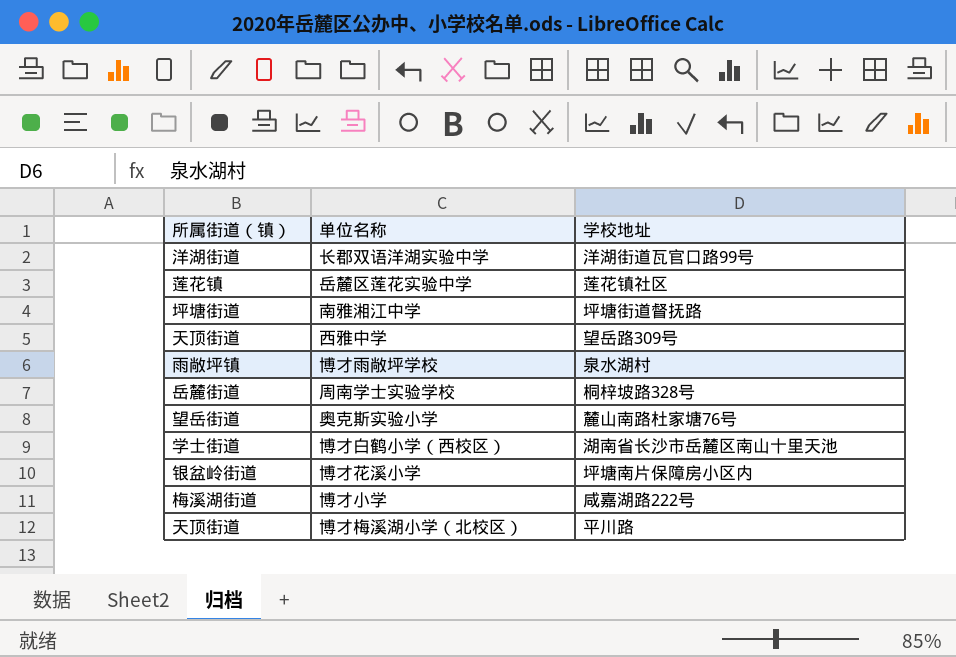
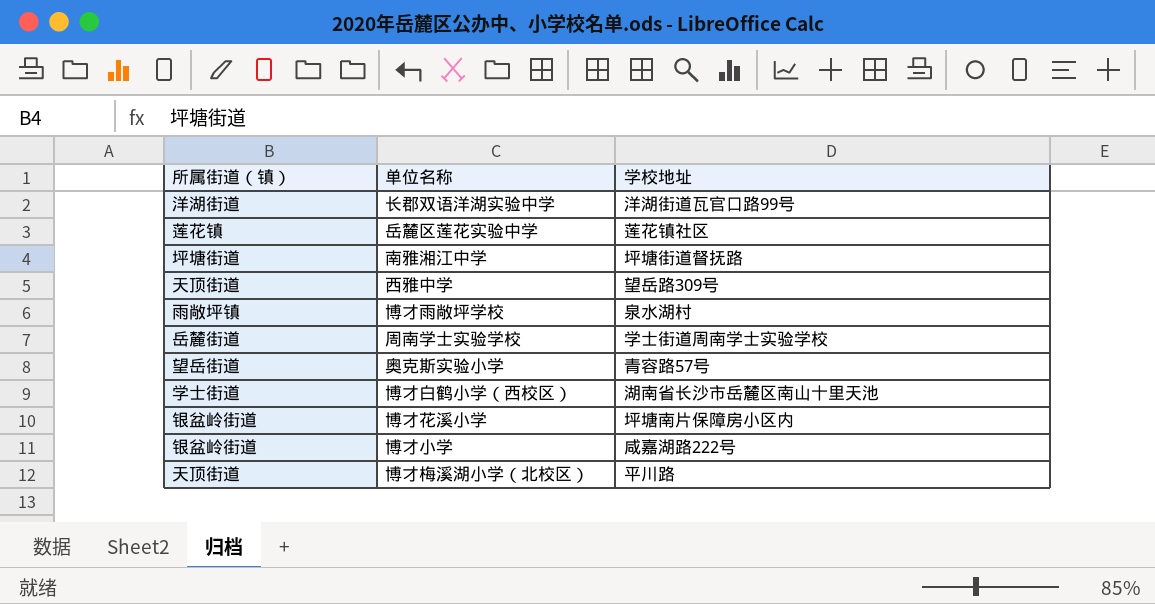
周南学士实验学校 | 学校地址: 桐梓坡路328号 -> 学士街道周南学士实验学校
奥克斯实验小学 | 学校地址: 麓山南路杜家塘76号 -> 青容路57号
博才小学 | 所属街道（镇）: 梅溪湖街道 -> 银盆岭街道

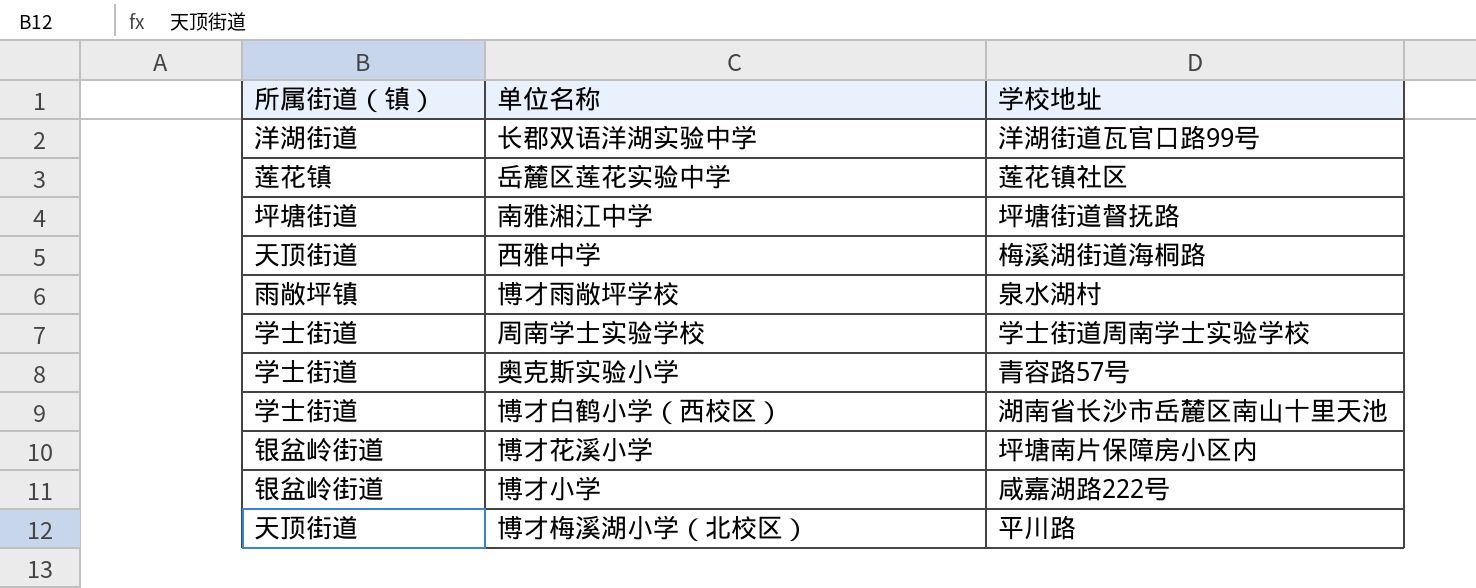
西雅中学 | 学校地址: 望岳路309号 -> 梅溪湖街道海桐路
周南学士实验学校 | 所属街道（镇）: 岳麓街道 -> 学士街道
奥克斯实验小学 | 所属街道（镇）: 望岳街道 -> 学士街道

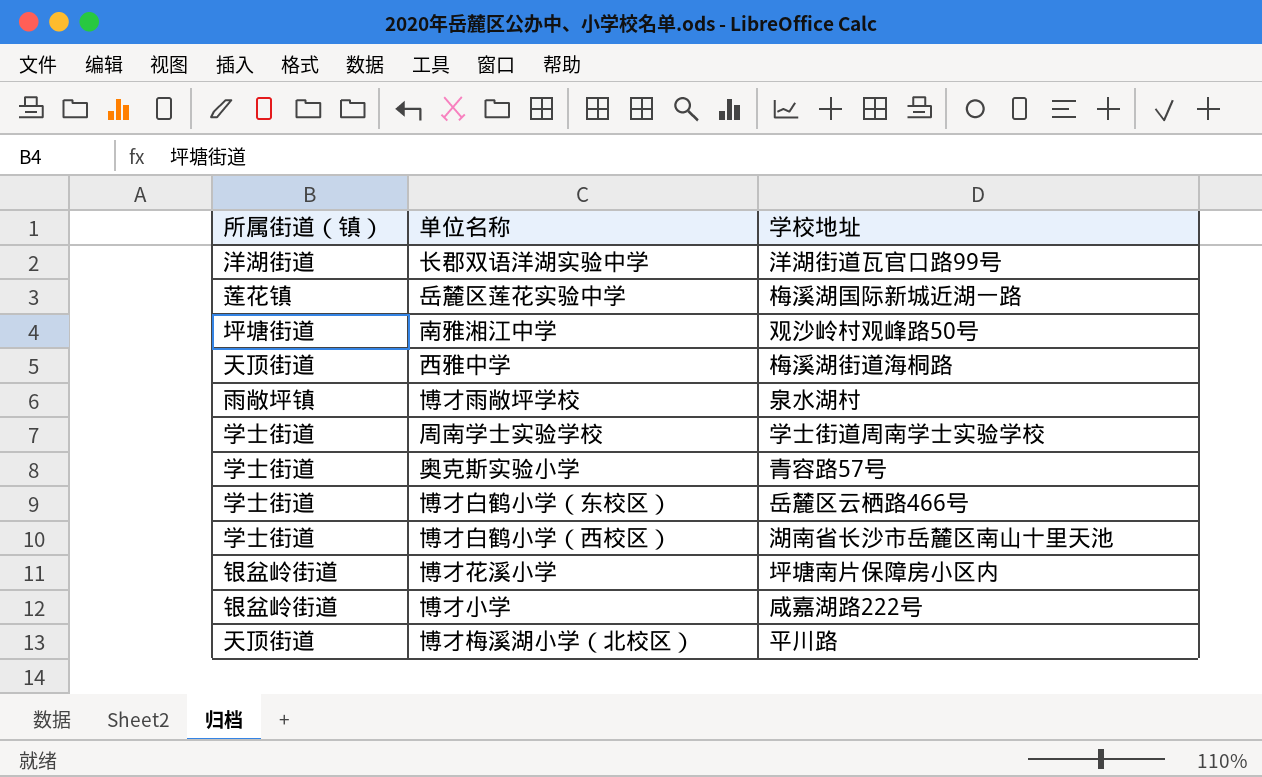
岳麓区莲花实验中学 | 学校地址: 莲花镇社区 -> 梅溪湖国际新城近湖一路
南雅湘江中学 | 学校地址: 坪塘街道督抚路 -> 观沙岭村观峰路50号
row 博才白鹤小学（东校区）: none -> 学士街道 | 岳麓区云栖路466号

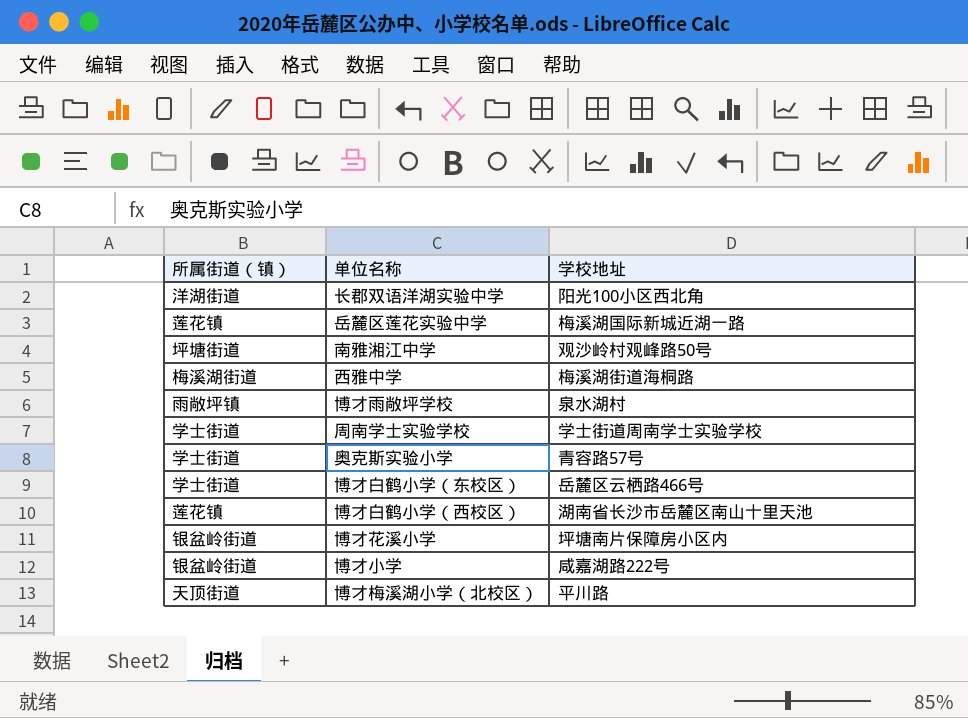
长郡双语洋湖实验中学 | 学校地址: 洋湖街道瓦官口路99号 -> 阳光100小区西北角
西雅中学 | 所属街道（镇）: 天顶街道 -> 梅溪湖街道
博才白鹤小学（西校区） | 所属街道（镇）: 学士街道 -> 莲花镇

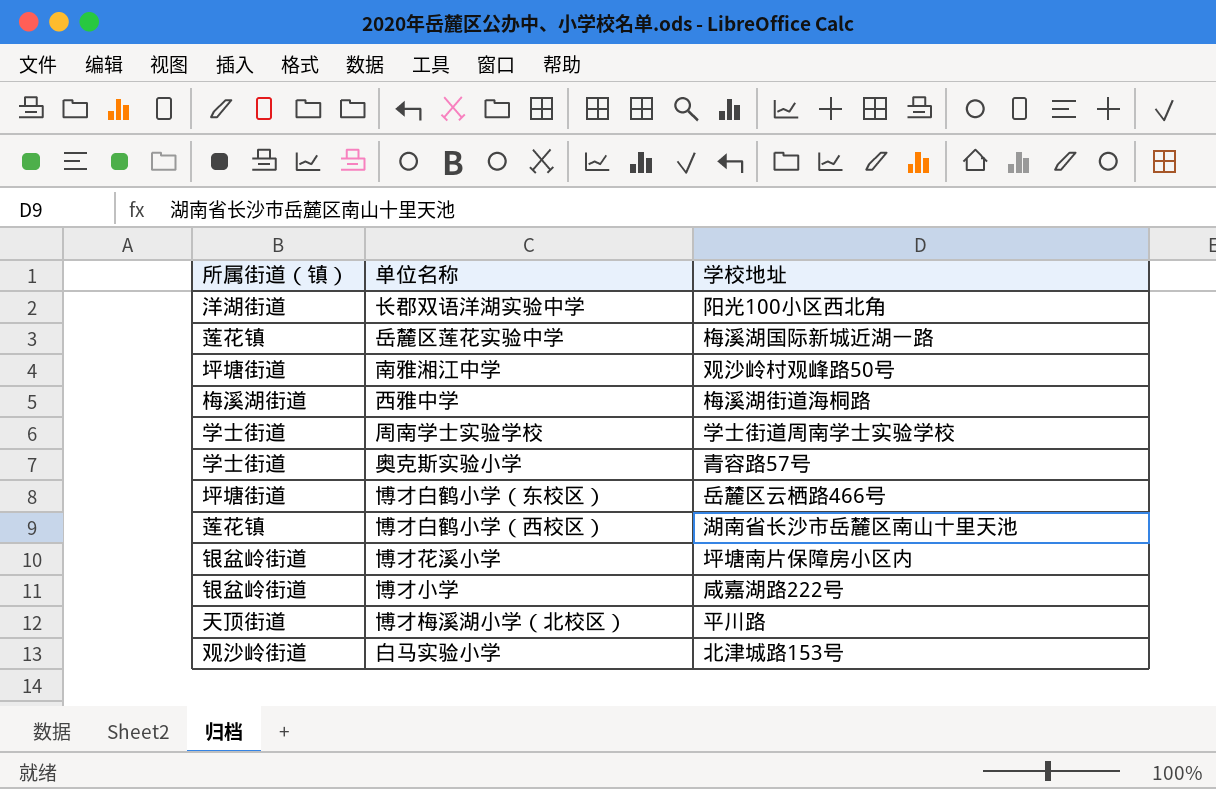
row 博才雨敞坪学校: 雨敞坪镇 | 泉水湖村 -> none
博才白鹤小学（东校区） | 所属街道（镇）: 学士街道 -> 坪塘街道
row 白马实验小学: none -> 观沙岭街道 | 北津城路153号

